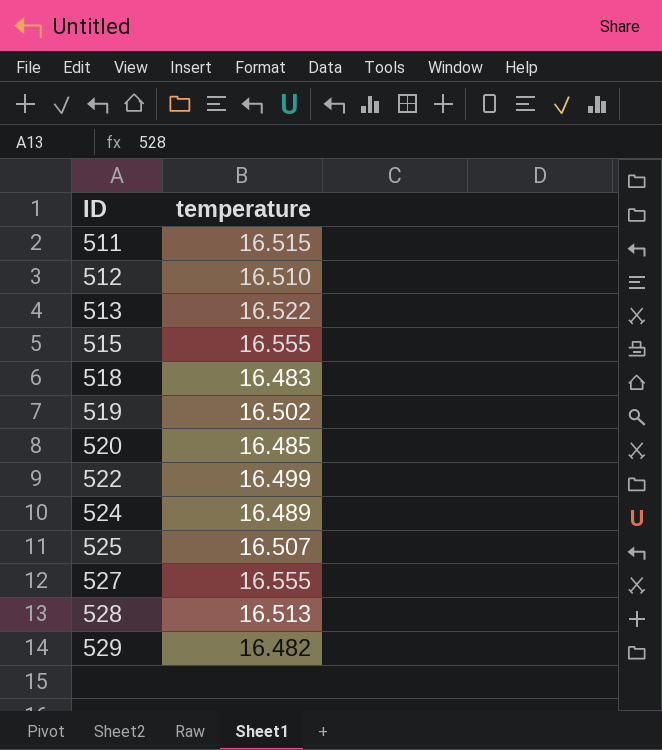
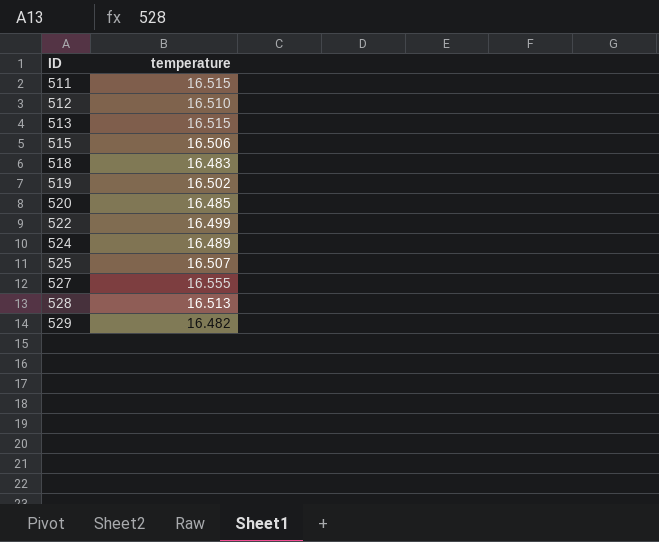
513 | temperature: 16.522 -> 16.515
515 | temperature: 16.555 -> 16.506

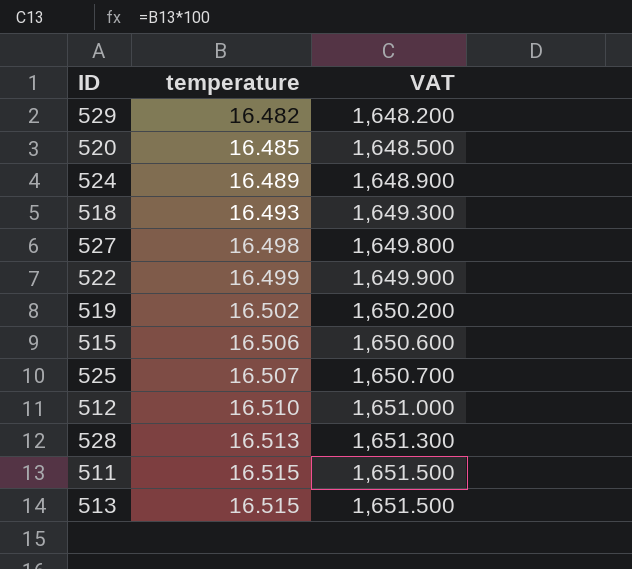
row order: ID ascending -> temperature ascending
column VAT | formula: none -> [temperature] * 100
518 | temperature: 16.483 -> 16.493
527 | temperature: 16.555 -> 16.498

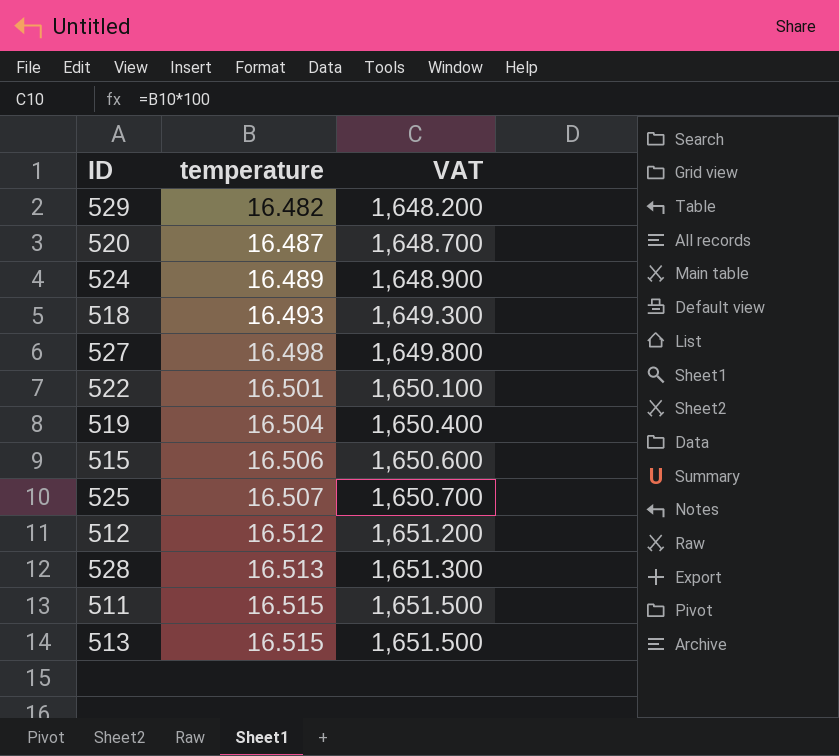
520 | temperature: 16.485 -> 16.487
520 | VAT: 1,648.500 -> 1,648.700
522 | temperature: 16.499 -> 16.501
522 | VAT: 1,649.900 -> 1,650.100
519 | temperature: 16.502 -> 16.504
519 | VAT: 1,650.200 -> 1,650.400
512 | temperature: 16.510 -> 16.512
512 | VAT: 1,651.000 -> 1,651.200

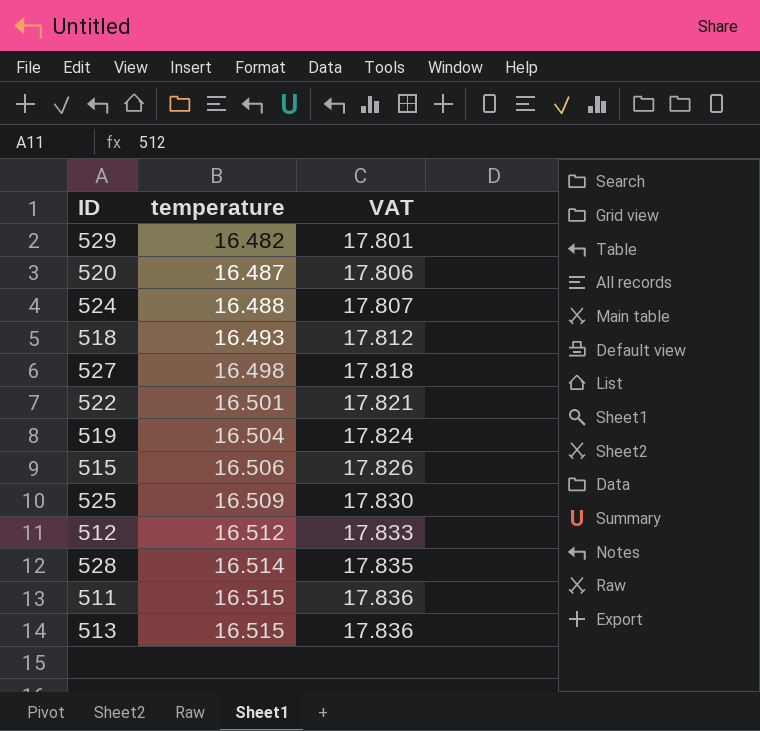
column VAT | formula: [temperature] * 100 -> [temperature] * 1.08
524 | temperature: 16.489 -> 16.488
525 | temperature: 16.507 -> 16.509
528 | temperature: 16.513 -> 16.514

